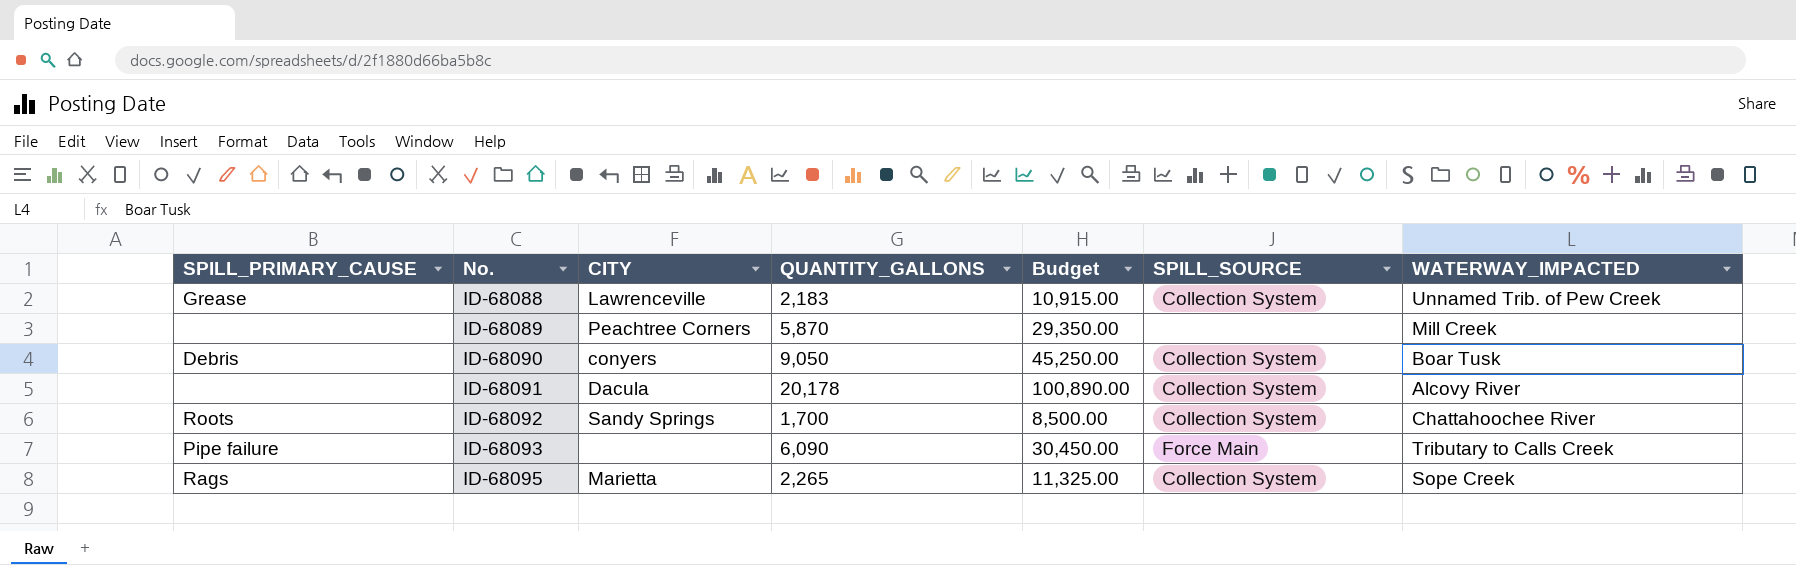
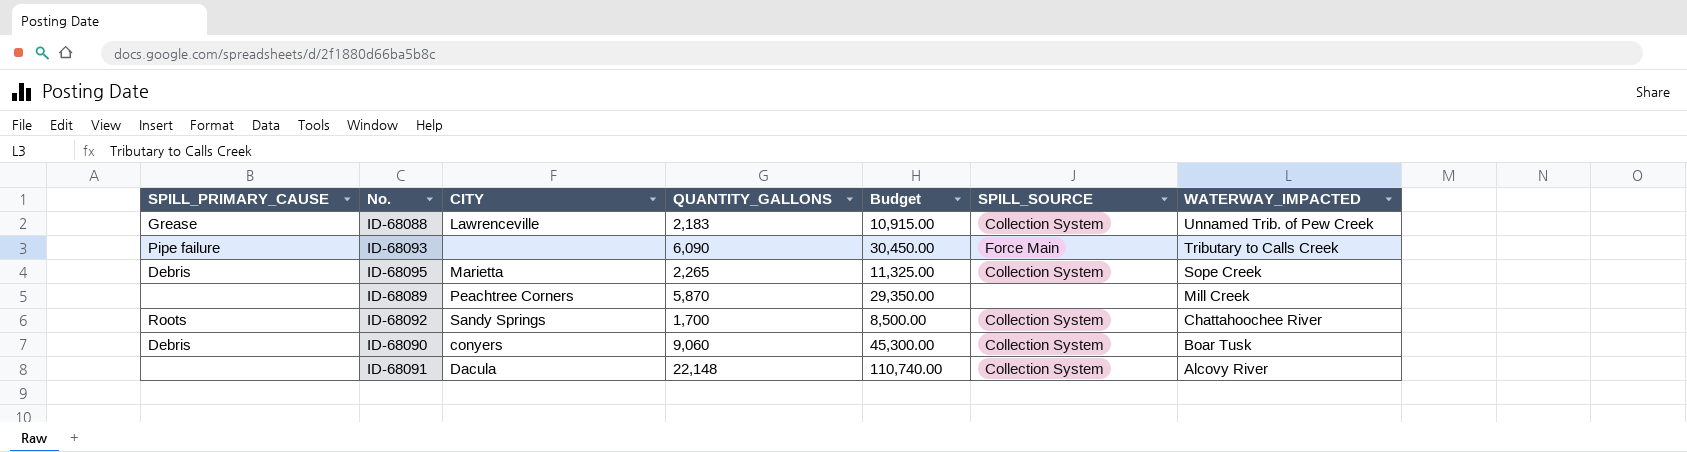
row order: No. ascending -> WATERWAY_IMPACTED descending
ID-68095 | SPILL_PRIMARY_CAUSE: Rags -> Debris
ID-68090 | QUANTITY_GALLONS: 9,050 -> 9,060
ID-68090 | Budget: 45,250.00 -> 45,300.00
ID-68091 | QUANTITY_GALLONS: 20,178 -> 22,148
ID-68091 | Budget: 100,890.00 -> 110,740.00

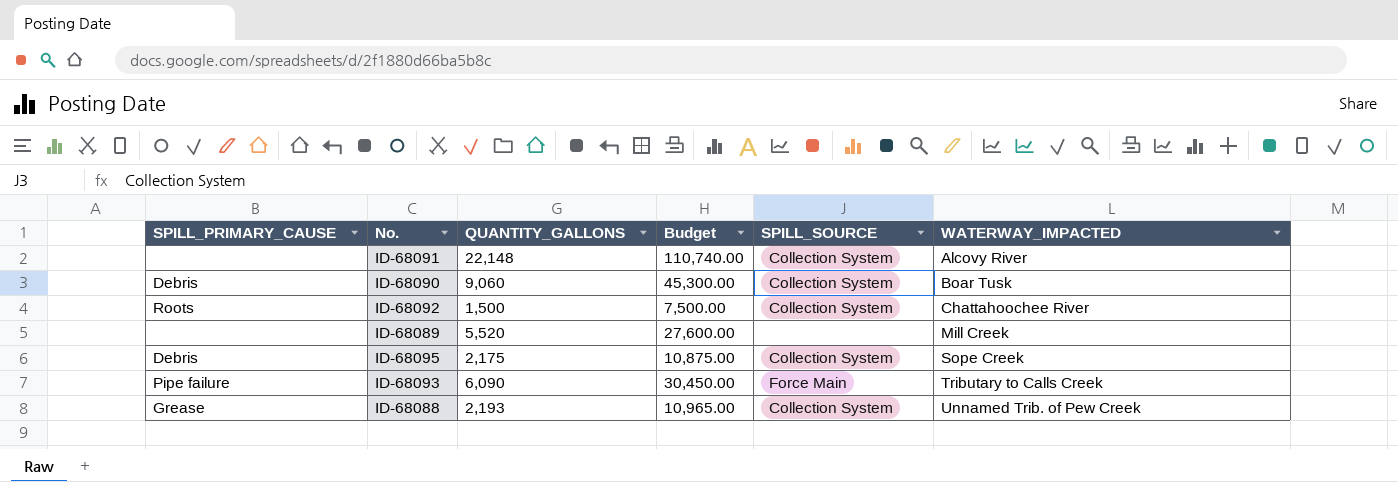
row order: WATERWAY_IMPACTED descending -> WATERWAY_IMPACTED ascending
column CITY | position: 3 -> none
ID-68092 | QUANTITY_GALLONS: 1,700 -> 1,500
ID-68092 | Budget: 8,500.00 -> 7,500.00
ID-68089 | QUANTITY_GALLONS: 5,870 -> 5,520
ID-68089 | Budget: 29,350.00 -> 27,600.00
ID-68095 | QUANTITY_GALLONS: 2,265 -> 2,175
ID-68095 | Budget: 11,325.00 -> 10,875.00
ID-68088 | QUANTITY_GALLONS: 2,183 -> 2,193
ID-68088 | Budget: 10,915.00 -> 10,965.00

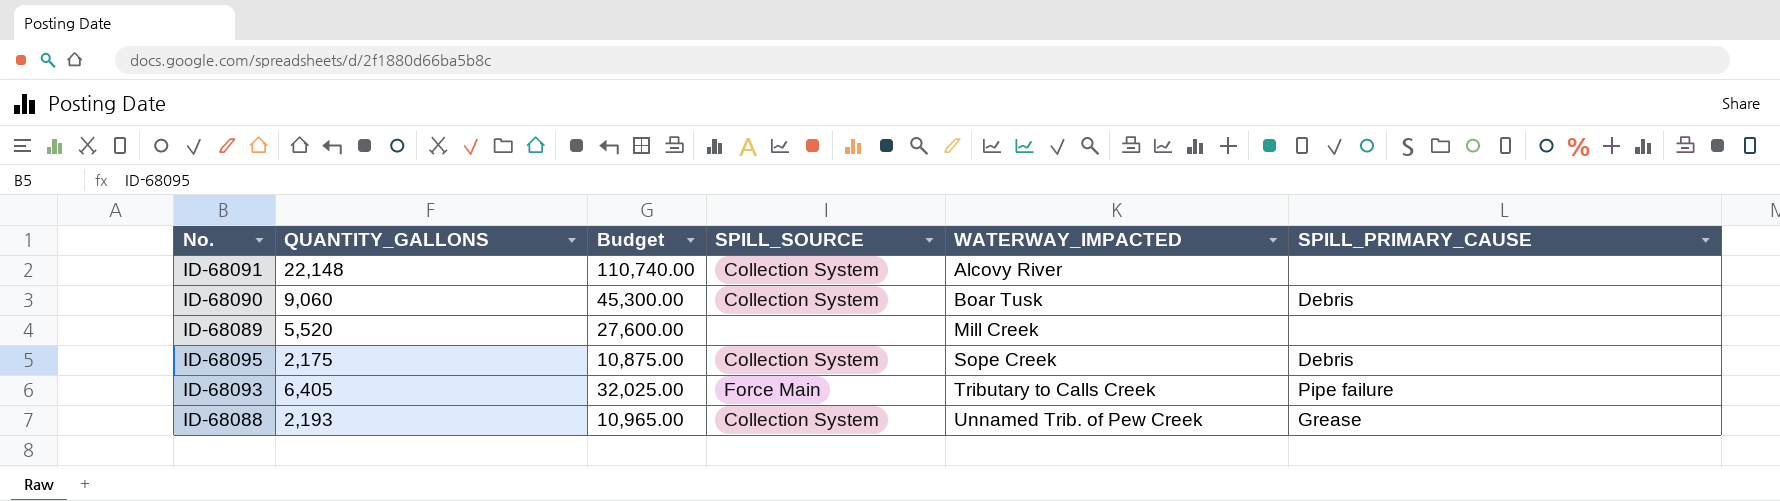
column SPILL_PRIMARY_CAUSE | position: 1 -> 6
row ID-68092: Roots | 1,500 | 7,500.00 | Collection System | Chattahoochee River -> none
ID-68093 | QUANTITY_GALLONS: 6,090 -> 6,405
ID-68093 | Budget: 30,450.00 -> 32,025.00

